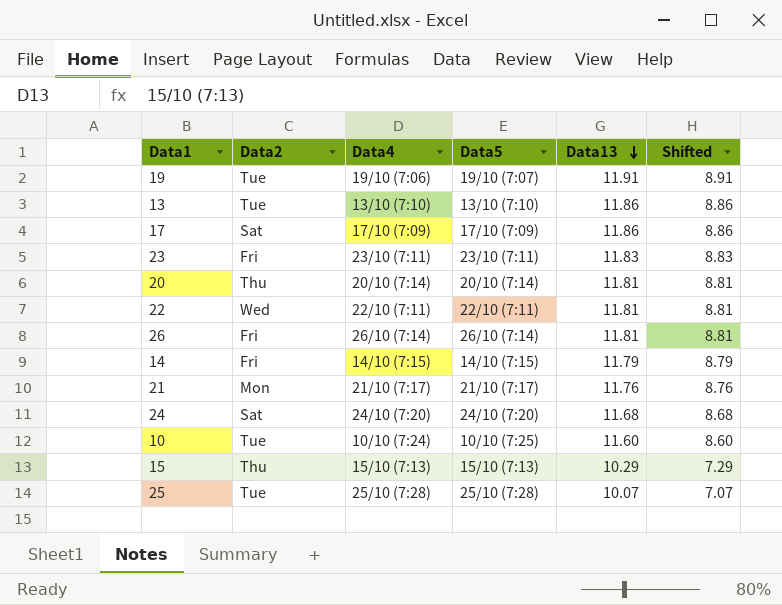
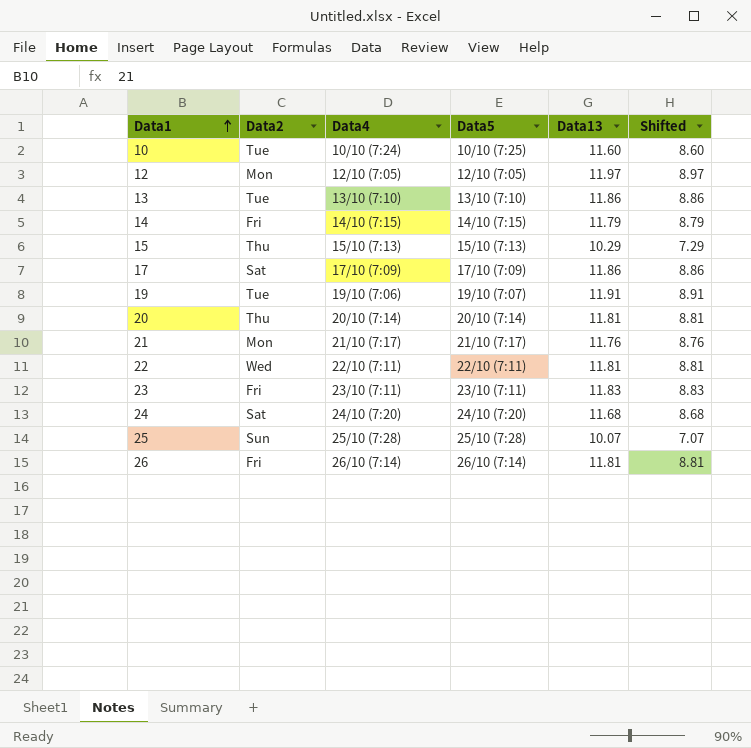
row order: Data13 descending -> Data1 ascending
row 12: none -> Mon | 12/10 (7:05) | 12/10 (7:05) | 11.97 | 8.97
25 | Data2: Tue -> Sun

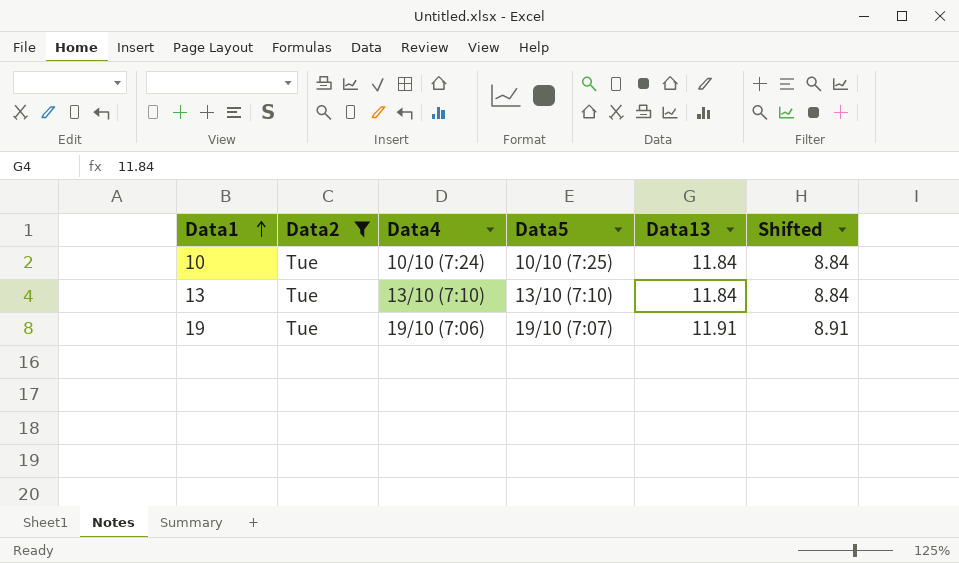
filter: none -> Data2 = Tue
10 | Data13: 11.60 -> 11.84
10 | Shifted: 8.60 -> 8.84
13 | Data13: 11.86 -> 11.84
13 | Shifted: 8.86 -> 8.84

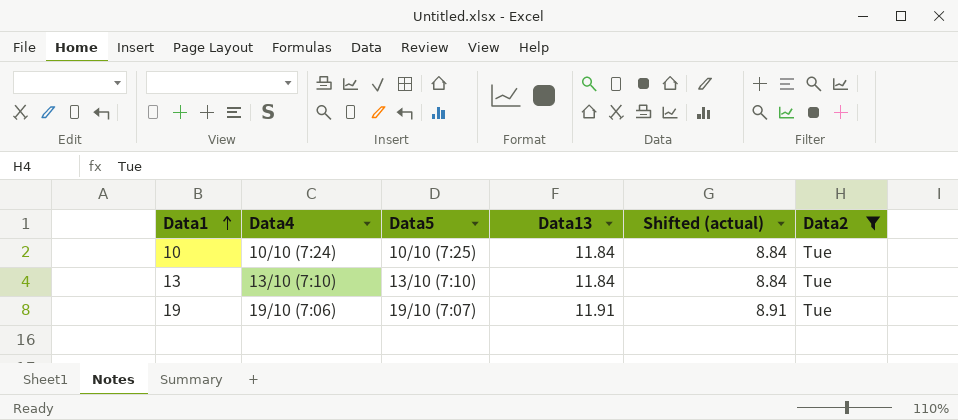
column name: Shifted -> Shifted (actual)
column Data2 | position: 2 -> 6

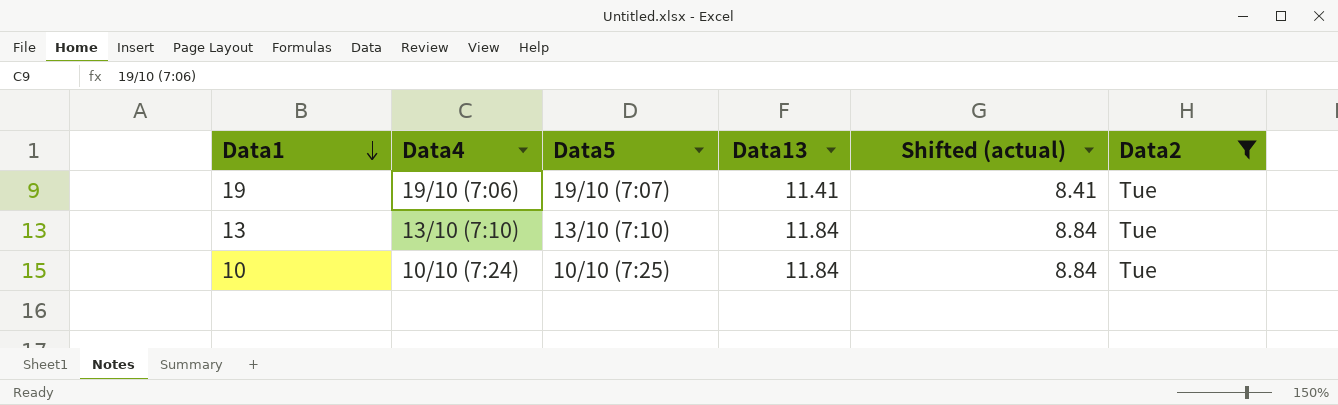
row order: Data1 ascending -> Data1 descending
19 | Data13: 11.91 -> 11.41
19 | Shifted (actual): 8.91 -> 8.41

